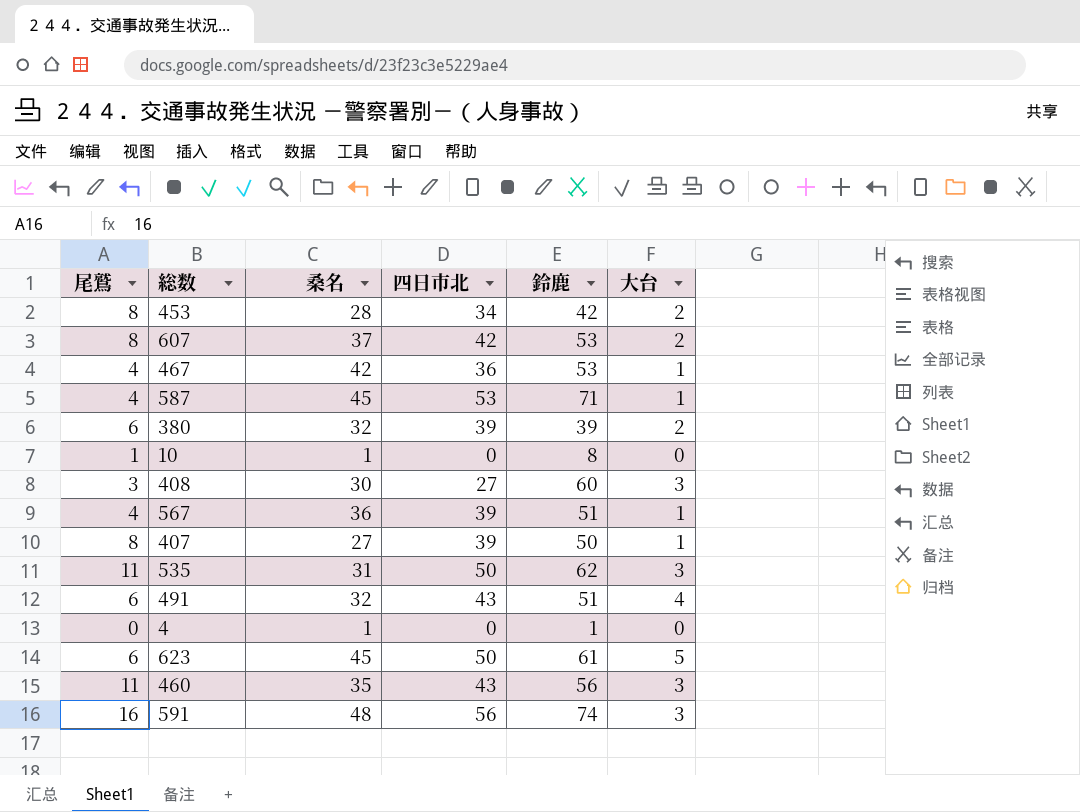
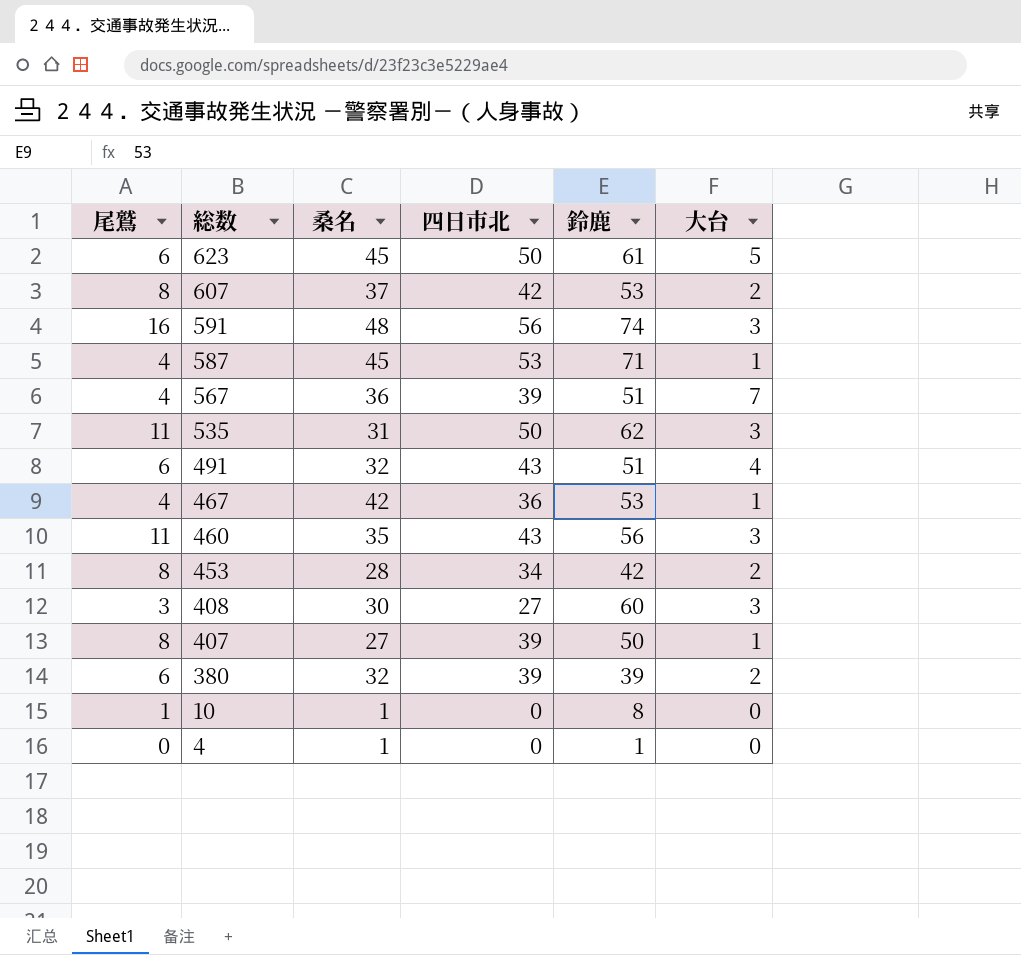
row order: none -> 総数 descending
567 | 大台: 1 -> 7

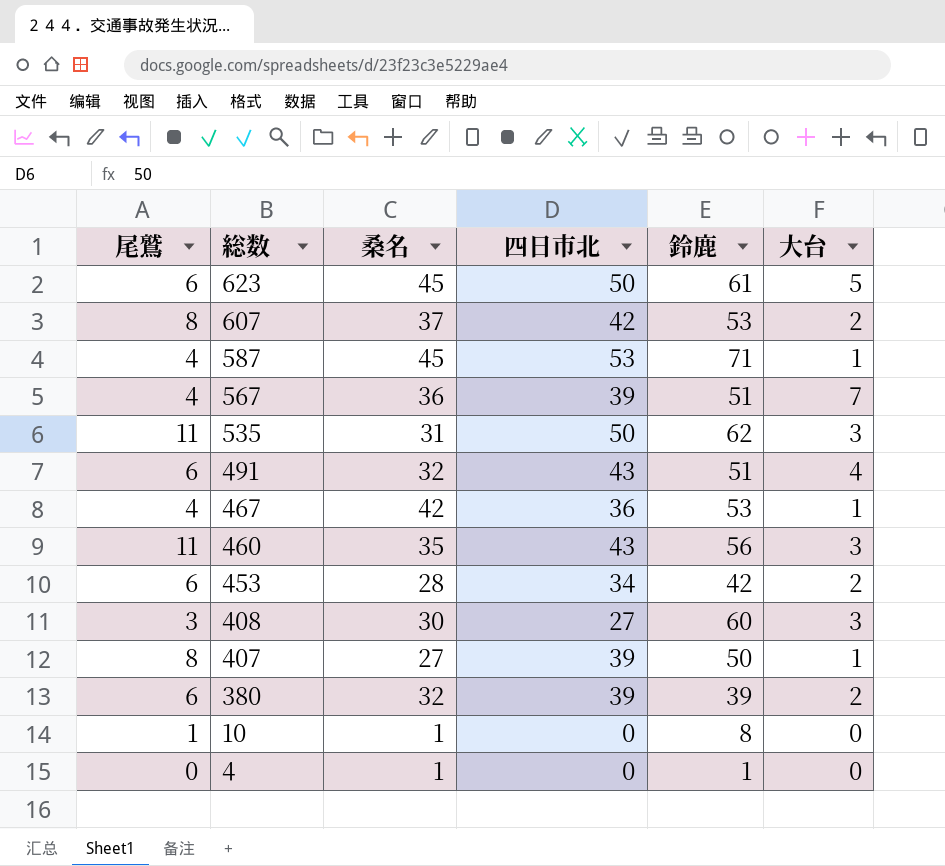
row 591: 16 | 48 | 56 | 74 | 3 -> none
453 | 尾鷲: 8 -> 6

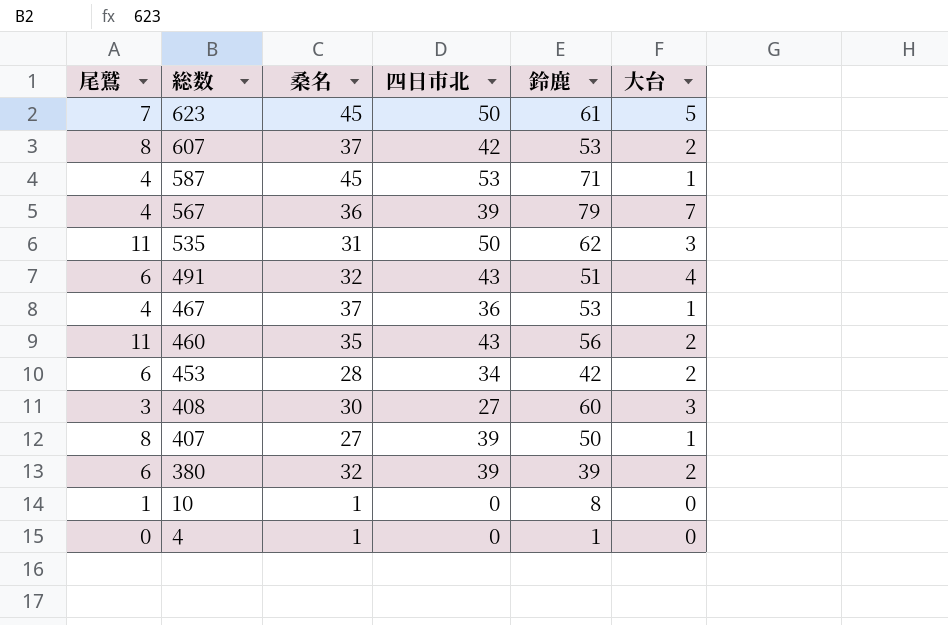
623 | 尾鷲: 6 -> 7
567 | 鈴鹿: 51 -> 79
467 | 桑名: 42 -> 37
460 | 大台: 3 -> 2

